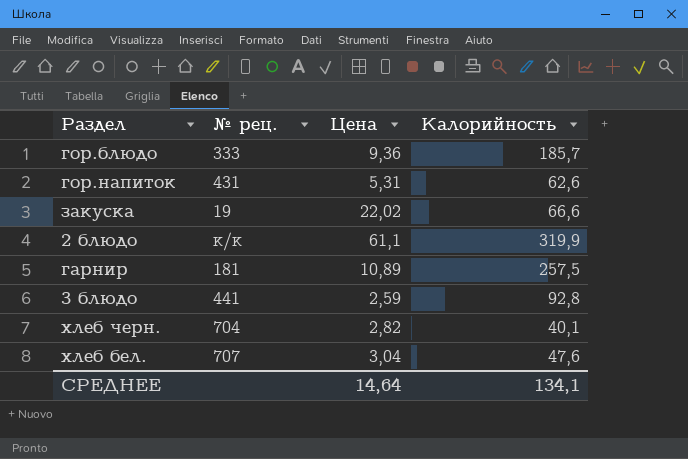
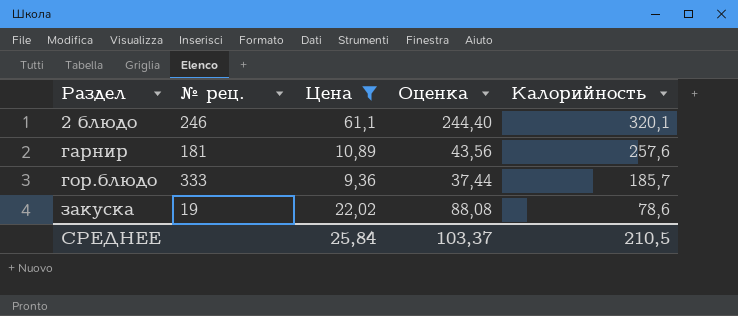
filter: none -> Цена >= 9,36
row order: none -> Раздел ascending
column Оценка | formula: none -> [Цена] * 4
2 блюдо | № рец.: к/к -> 246
2 блюдо | Калорийность: 319,9 -> 320,1
гарнир | Калорийность: 257,5 -> 257,6
закуска | Калорийность: 66,6 -> 78,6
СРЕДНЕЕ | Цена: 14,64 -> 25,84
СРЕДНЕЕ | Калорийность: 134,1 -> 210,5

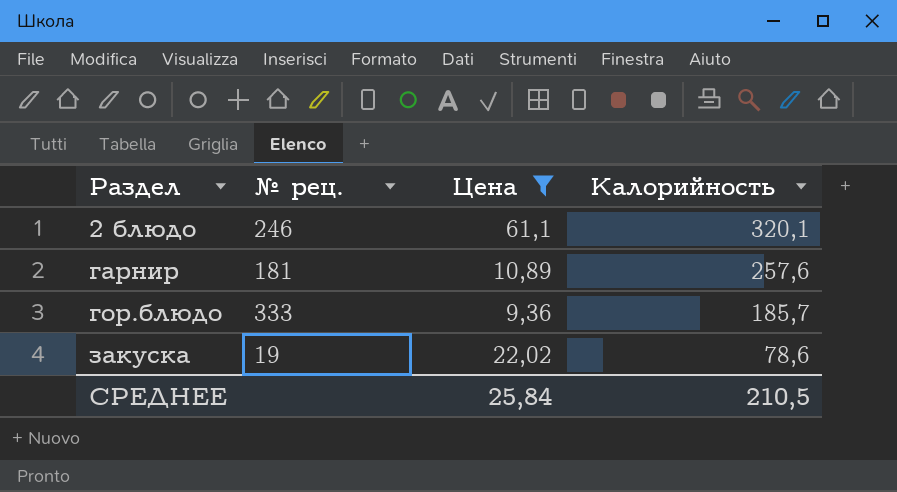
column Оценка | formula: [Цена] * 4 -> none

